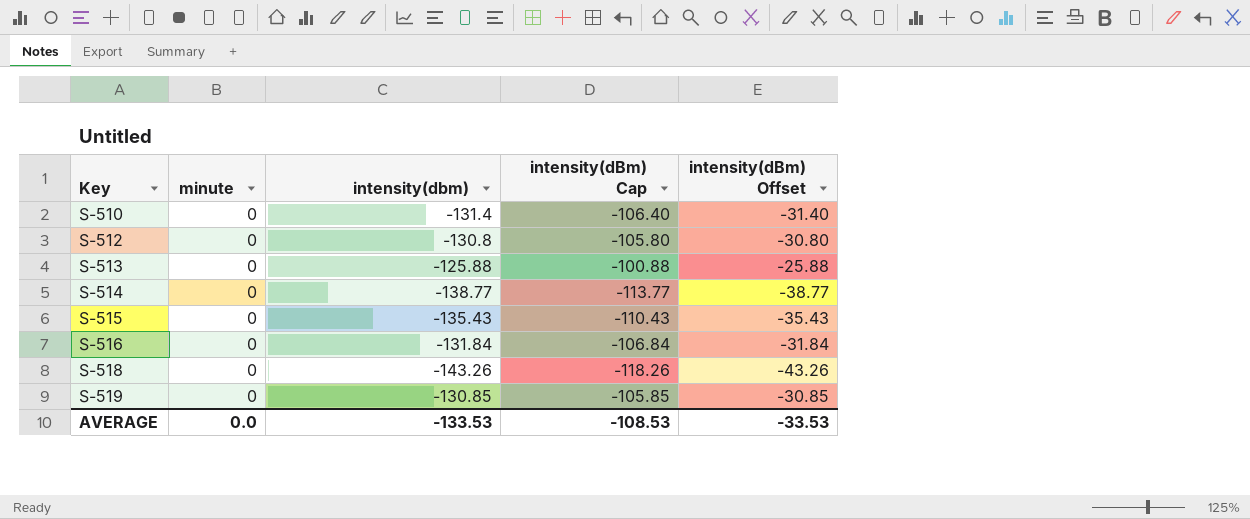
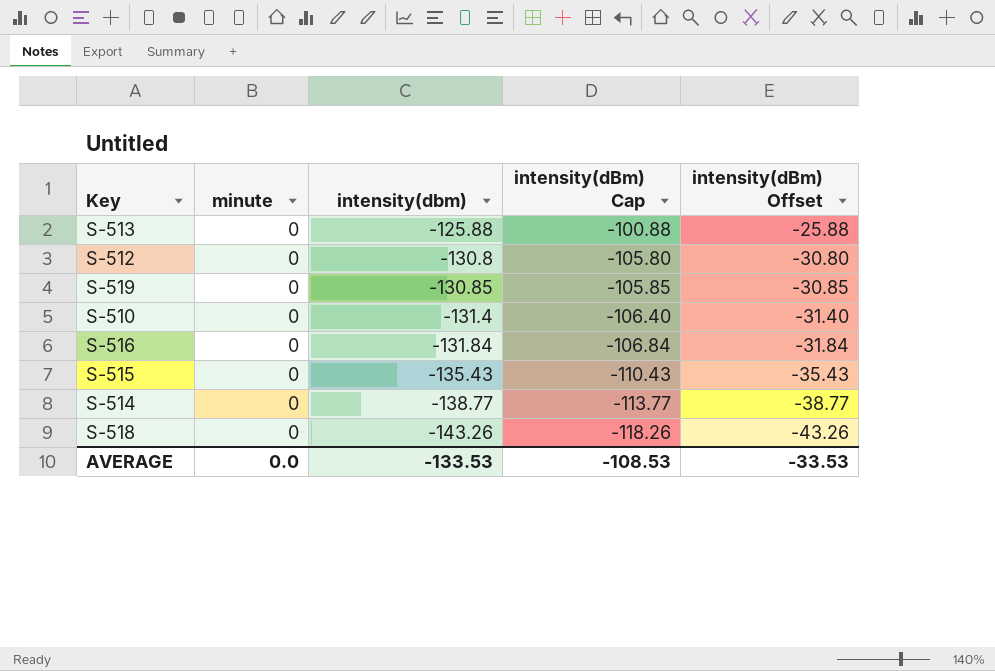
row order: Key ascending -> intensity(dbm) descending

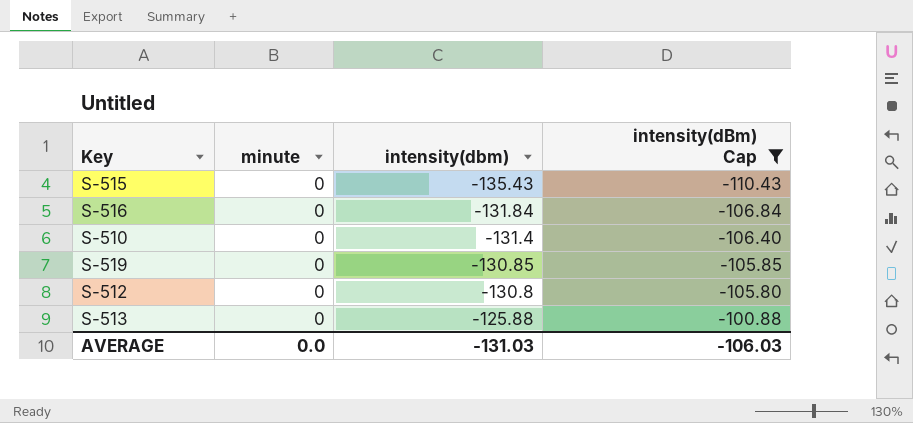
filter: none -> intensity(dBm) Cap >= -110.43
row order: intensity(dbm) descending -> intensity(dbm) ascending
column intensity(dBm) Offset | formula: [intensity(dbm)] + 100 -> none
AVERAGE | intensity(dbm): -133.53 -> -131.03
AVERAGE | intensity(dBm) Cap: -108.53 -> -106.03

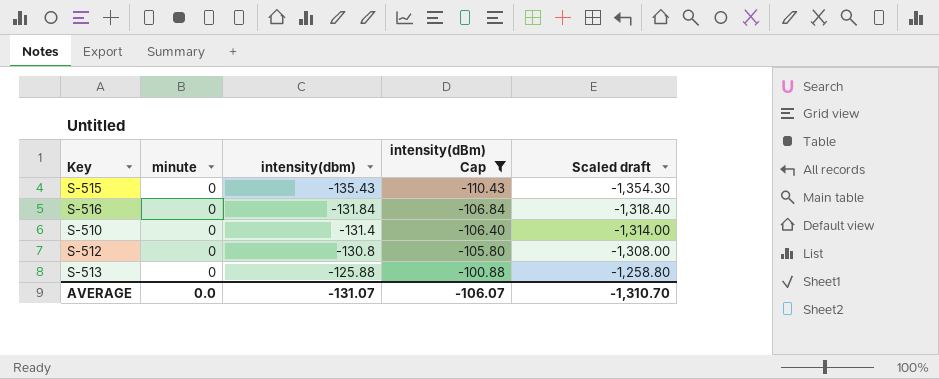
column Scaled draft | formula: none -> [intensity(dbm)] * 10
row S-519: 0 | -130.85 | -105.85 -> none
AVERAGE | intensity(dbm): -131.03 -> -131.07
AVERAGE | intensity(dBm) Cap: -106.03 -> -106.07

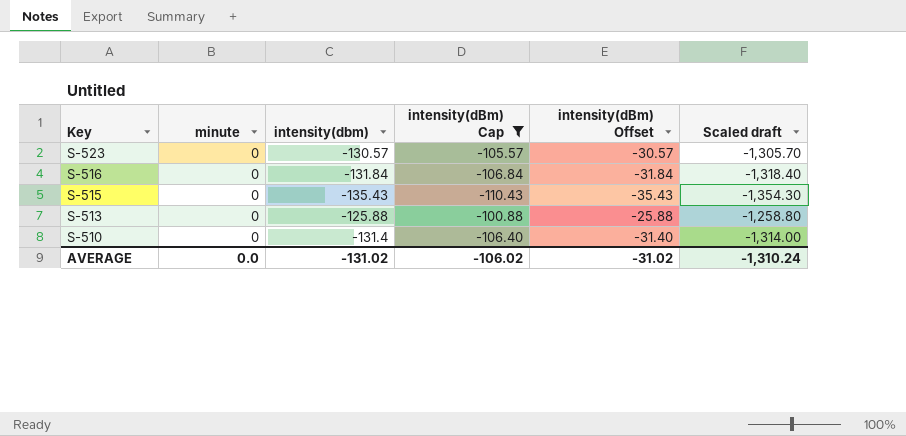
row order: intensity(dbm) ascending -> Key descending
column intensity(dBm) Offset | formula: none -> [intensity(dbm)] + 100
row S-512: 0 | -130.8 | -105.80 | -1,308.00 -> none
row S-523: none -> 0 | -130.57 | -105.57 | -30.57 | -1,305.70
AVERAGE | intensity(dbm): -131.07 -> -131.02
AVERAGE | intensity(dBm) Cap: -106.07 -> -106.02
AVERAGE | Scaled draft: -1,310.70 -> -1,310.24

